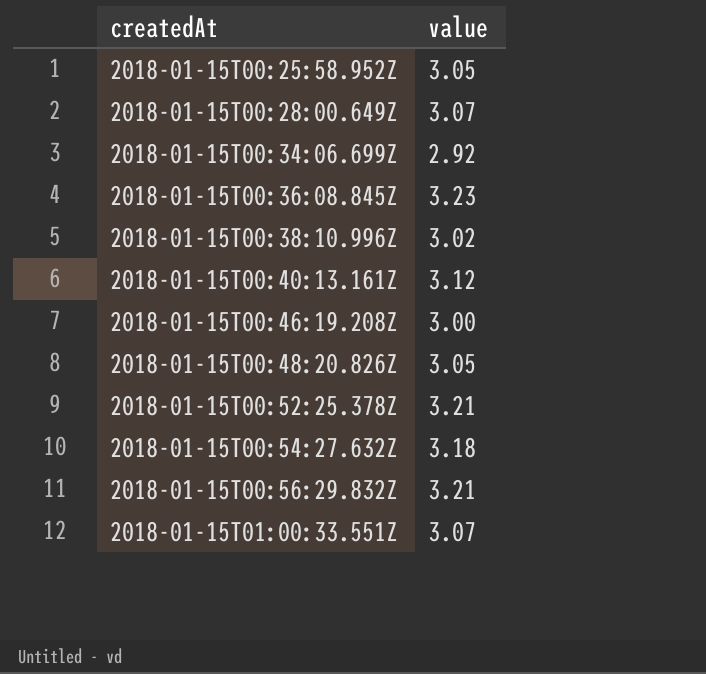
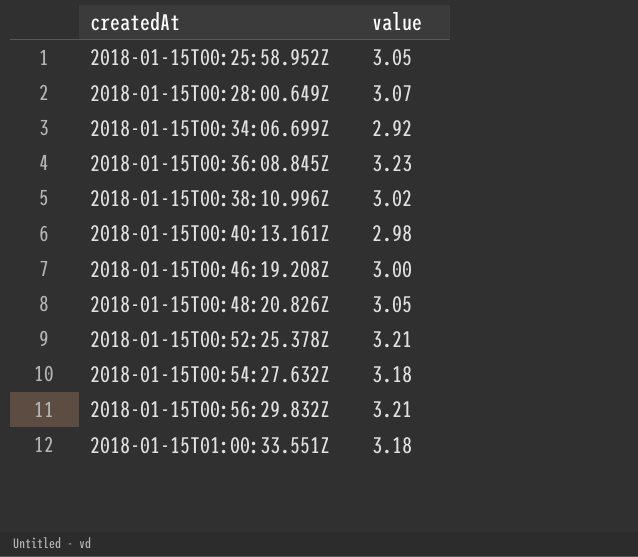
2018-01-15T00:40:13.161Z | value: 3.12 -> 2.98
2018-01-15T01:00:33.551Z | value: 3.07 -> 3.18

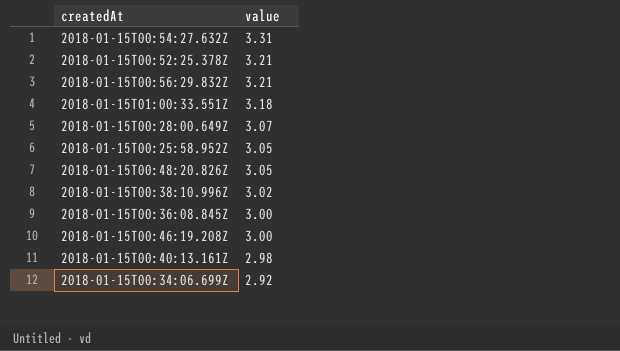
row order: createdAt ascending -> value descending
2018-01-15T00:54:27.632Z | value: 3.18 -> 3.31
2018-01-15T00:36:08.845Z | value: 3.23 -> 3.00

